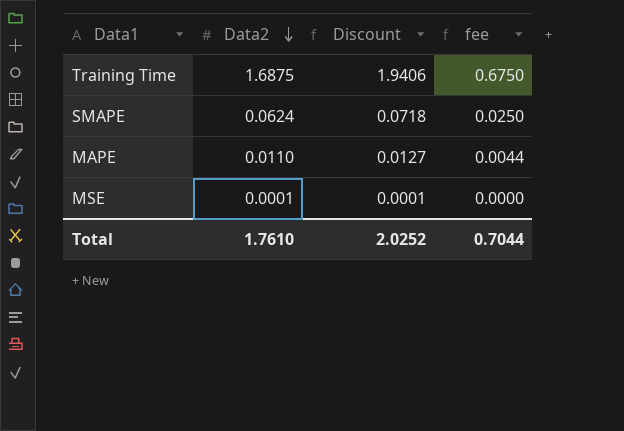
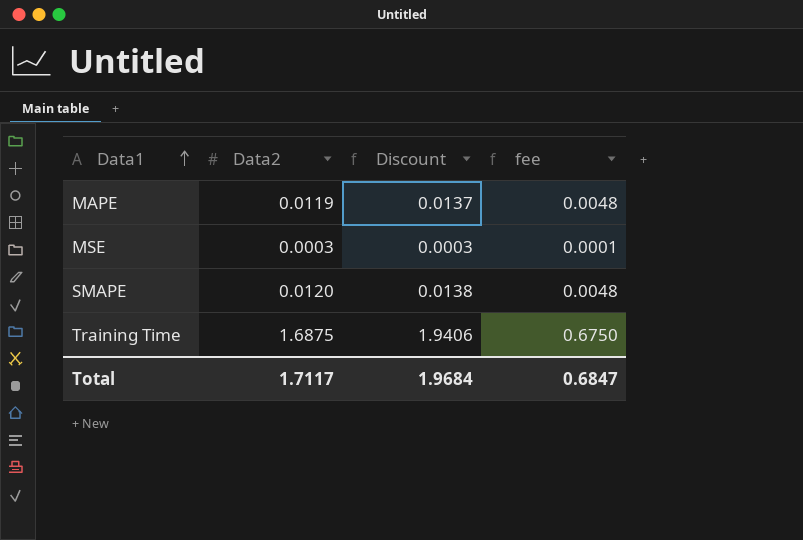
row order: Data2 descending -> Data1 ascending
MAPE | Data2: 0.0110 -> 0.0119
MAPE | Discount: 0.0127 -> 0.0137
MAPE | fee: 0.0044 -> 0.0048
MSE | Data2: 0.0001 -> 0.0003
MSE | Discount: 0.0001 -> 0.0003
MSE | fee: 0.0000 -> 0.0001
SMAPE | Data2: 0.0624 -> 0.0120
SMAPE | Discount: 0.0718 -> 0.0138
SMAPE | fee: 0.0250 -> 0.0048
Total | Data2: 1.7610 -> 1.7117
Total | Discount: 2.0252 -> 1.9684
Total | fee: 0.7044 -> 0.6847

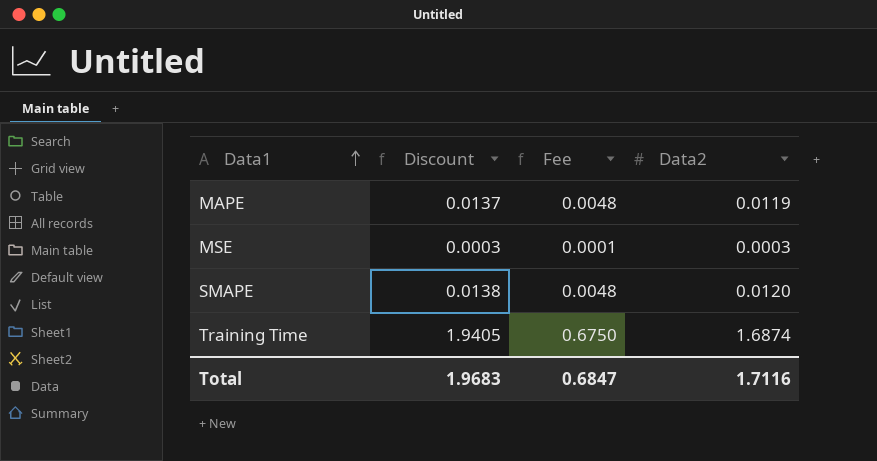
column name: fee -> Fee
column Data2 | position: 2 -> 4
Training Time | Discount: 1.9406 -> 1.9405
Training Time | Data2: 1.6875 -> 1.6874
Total | Discount: 1.9684 -> 1.9683
Total | Data2: 1.7117 -> 1.7116

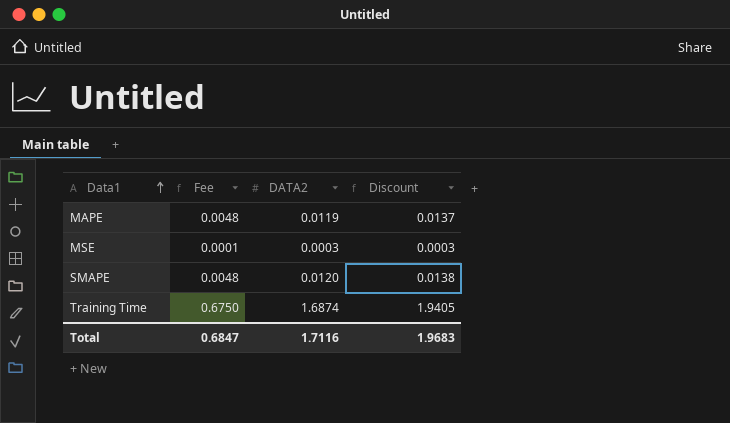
column name: Data2 -> DATA2
column Discount | position: 2 -> 4

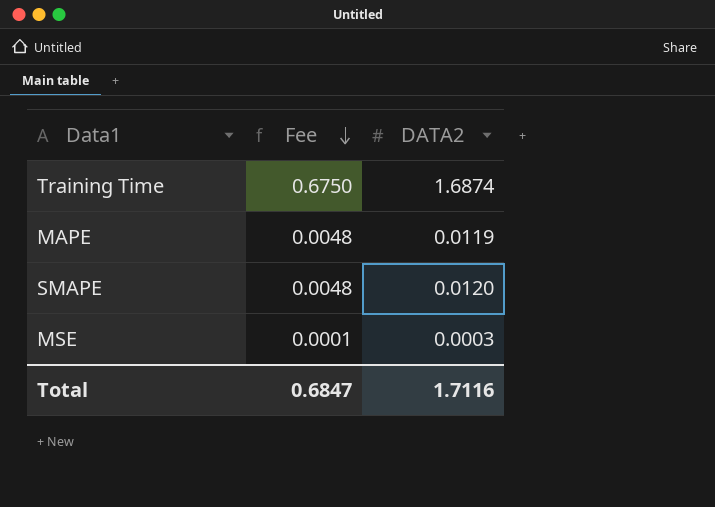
row order: Data1 ascending -> Fee descending
column Discount | formula: [DATA2] * 1.15 -> none

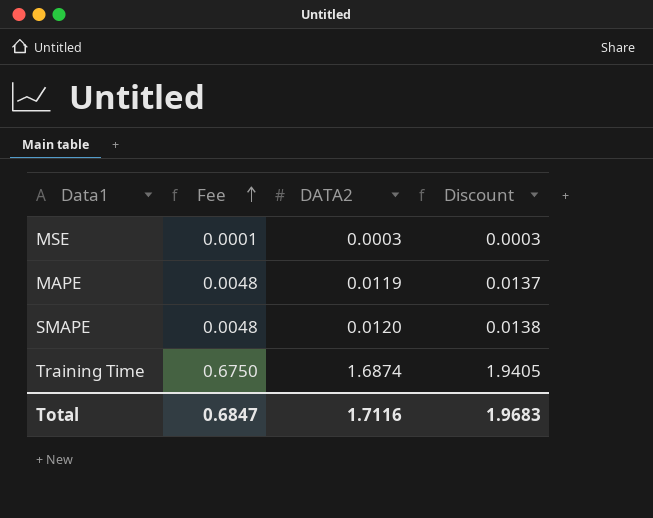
row order: Fee descending -> Fee ascending
column Discount | formula: none -> [DATA2] * 1.15

